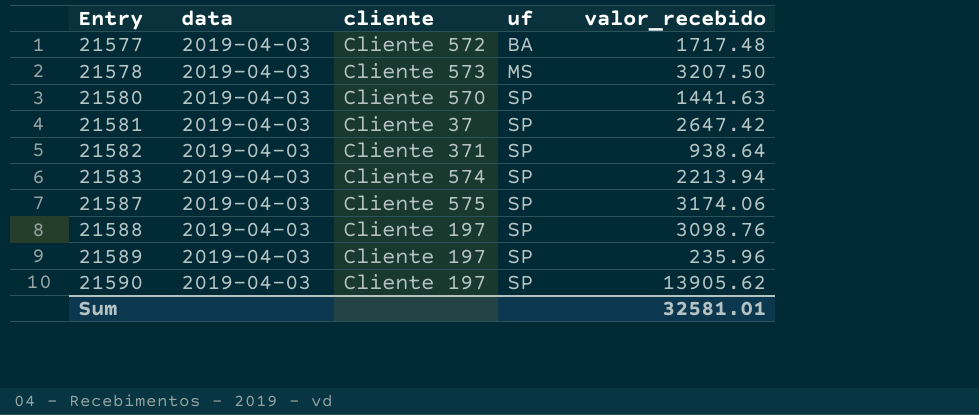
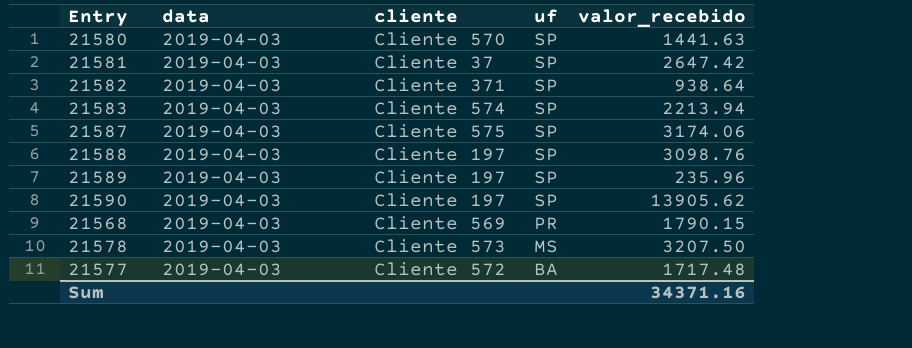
row order: Entry ascending -> uf descending
row 21568: none -> 2019-04-03 | Cliente 569 | PR | 1790.15
Sum | valor_recebido: 32581.01 -> 34371.16

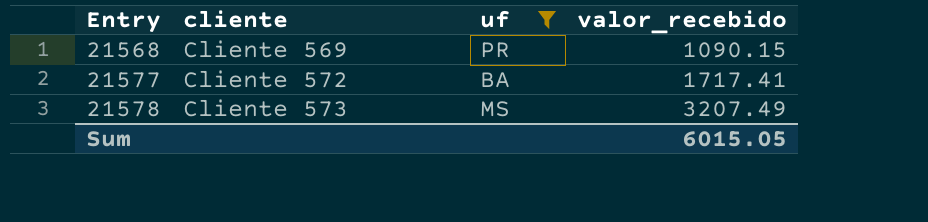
filter: none -> uf != SP
row order: uf descending -> Entry ascending
column data | position: 2 -> none
21568 | valor_recebido: 1790.15 -> 1090.15
21577 | valor_recebido: 1717.48 -> 1717.41
21578 | valor_recebido: 3207.50 -> 3207.49
Sum | valor_recebido: 34371.16 -> 6015.05

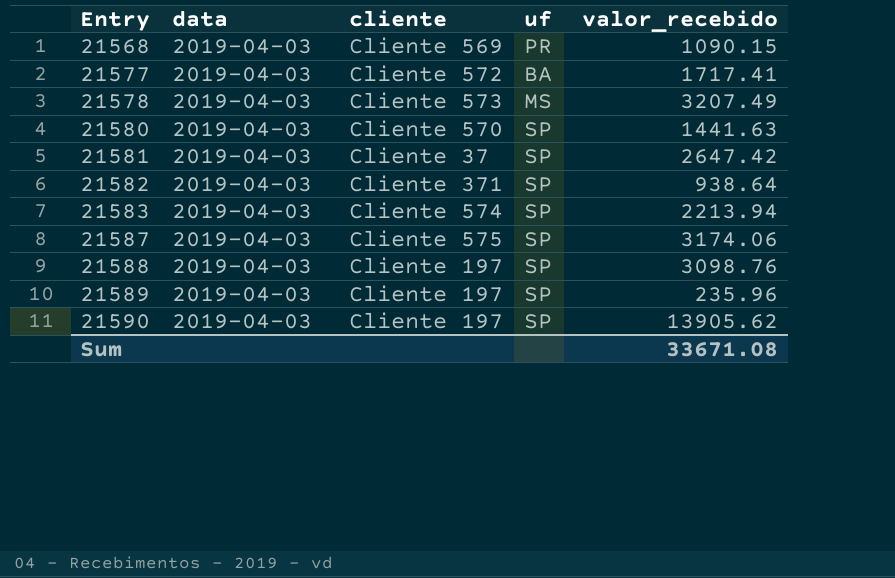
filter: uf != SP -> none
column data | position: none -> 2
Sum | valor_recebido: 6015.05 -> 33671.08

